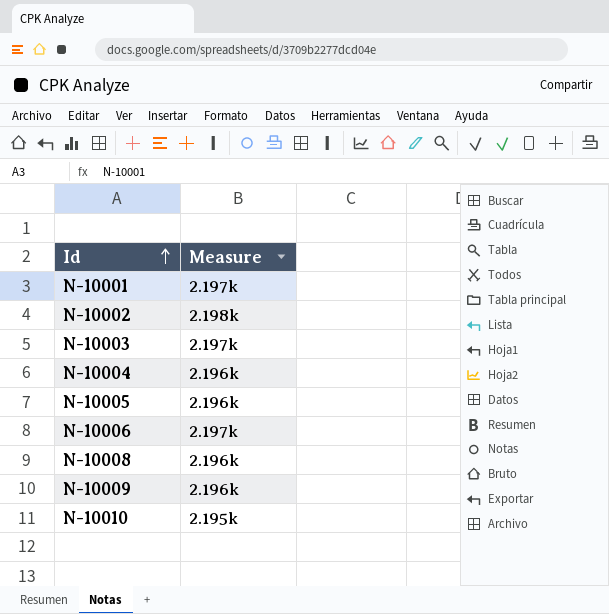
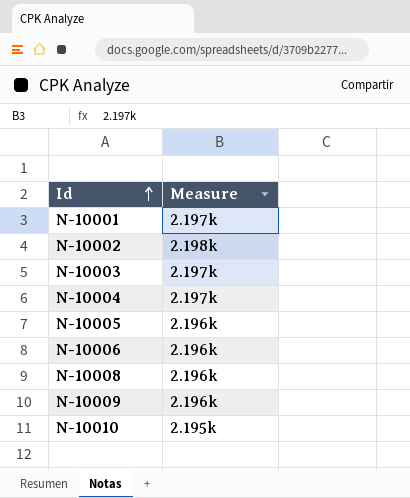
N-10004 | Measure: 2.196k -> 2.197k
N-10006 | Measure: 2.197k -> 2.196k

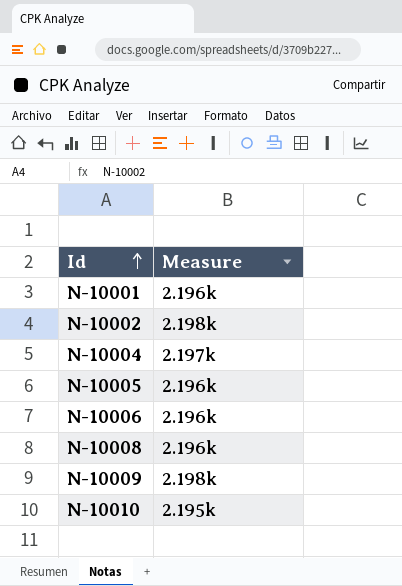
row N-10003: 2.197k -> none
N-10001 | Measure: 2.197k -> 2.196k
N-10009 | Measure: 2.196k -> 2.198k

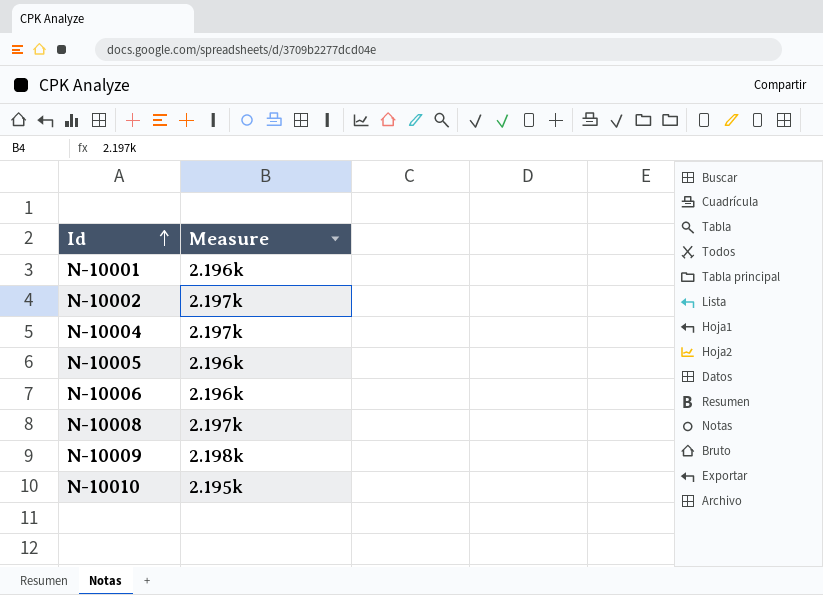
N-10002 | Measure: 2.198k -> 2.197k
N-10008 | Measure: 2.196k -> 2.197k

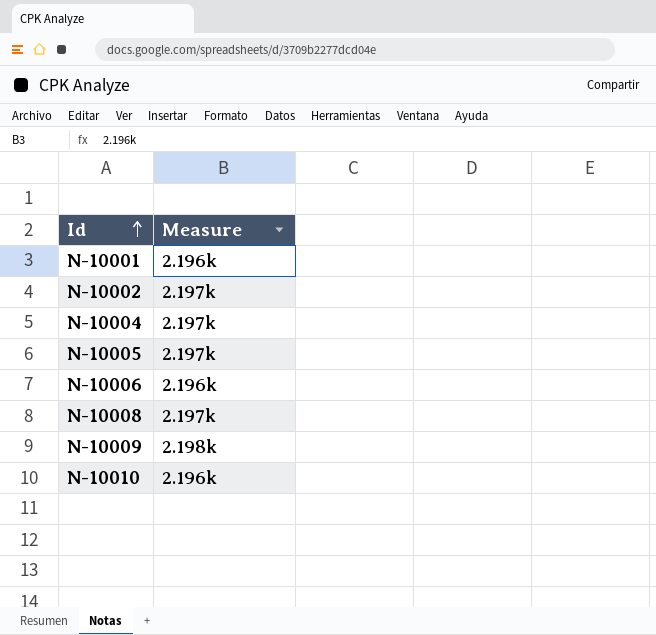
N-10005 | Measure: 2.196k -> 2.197k
N-10010 | Measure: 2.195k -> 2.196k

